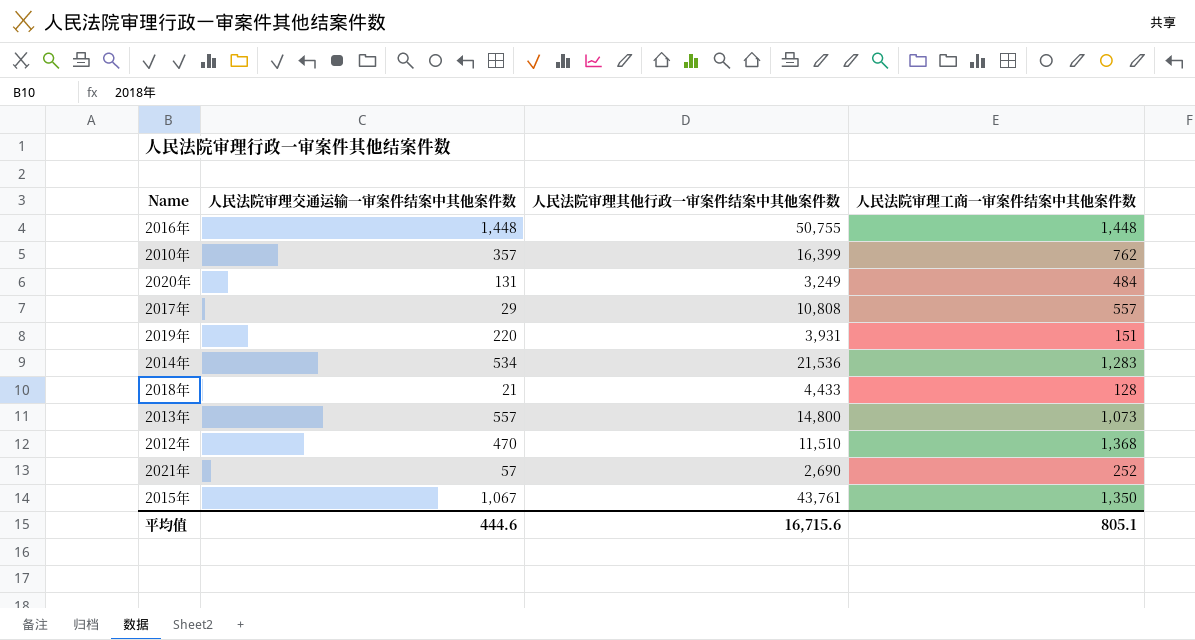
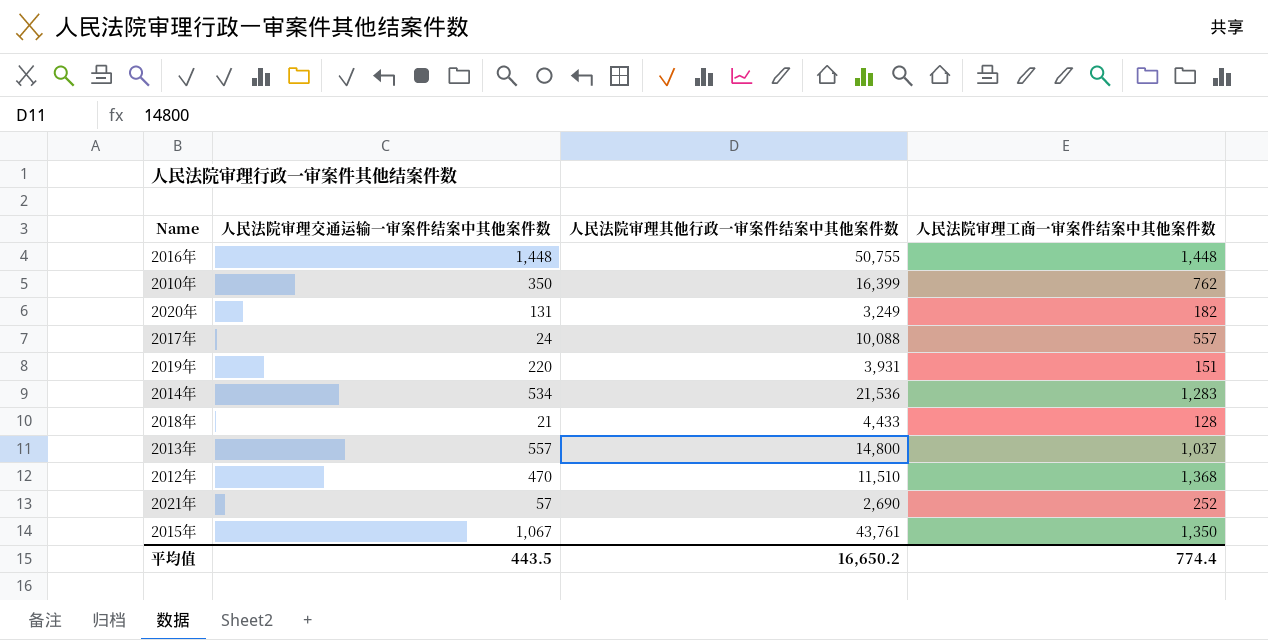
2010年 | 人民法院审理交通运输一审案件结案中其他案件数: 357 -> 350
2020年 | 人民法院审理工商一审案件结案中其他案件数: 484 -> 182
2017年 | 人民法院审理交通运输一审案件结案中其他案件数: 29 -> 24
2017年 | 人民法院审理其他行政一审案件结案中其他案件数: 10,808 -> 10,088
2013年 | 人民法院审理工商一审案件结案中其他案件数: 1,073 -> 1,037
平均值 | 人民法院审理交通运输一审案件结案中其他案件数: 444.6 -> 443.5
平均值 | 人民法院审理其他行政一审案件结案中其他案件数: 16,715.6 -> 16,650.2
平均值 | 人民法院审理工商一审案件结案中其他案件数: 805.1 -> 774.4

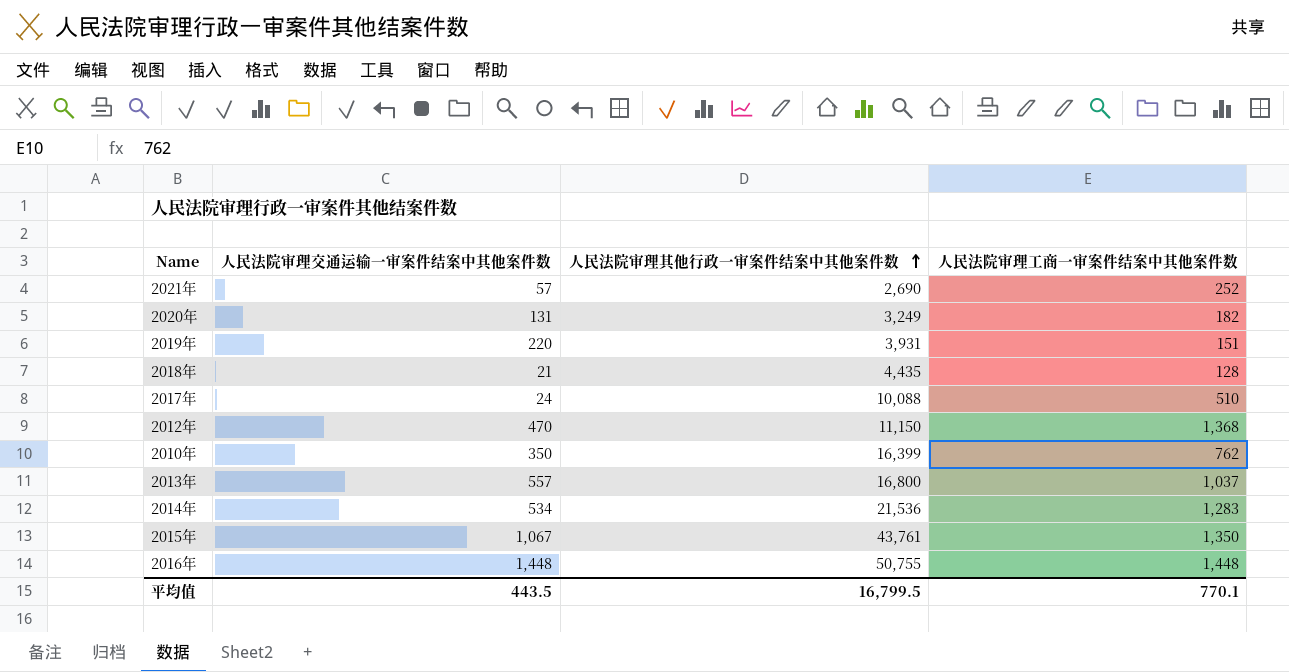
row order: none -> 人民法院审理其他行政一审案件结案中其他案件数 ascending
2018年 | 人民法院审理其他行政一审案件结案中其他案件数: 4,433 -> 4,435
2017年 | 人民法院审理工商一审案件结案中其他案件数: 557 -> 510
2012年 | 人民法院审理其他行政一审案件结案中其他案件数: 11,510 -> 11,150
2013年 | 人民法院审理其他行政一审案件结案中其他案件数: 14,800 -> 16,800
平均值 | 人民法院审理其他行政一审案件结案中其他案件数: 16,650.2 -> 16,799.5
平均值 | 人民法院审理工商一审案件结案中其他案件数: 774.4 -> 770.1

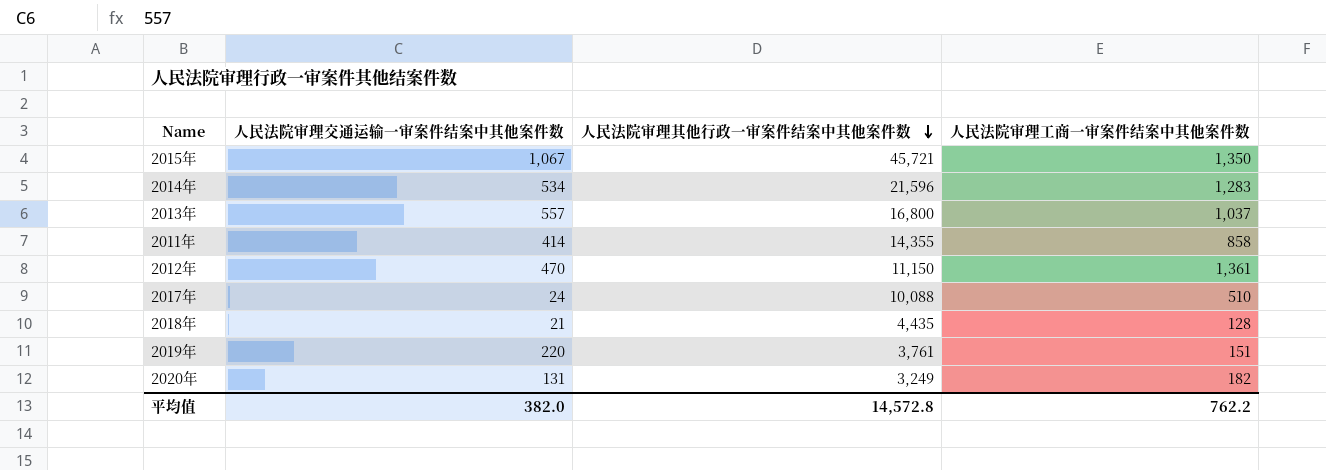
row order: 人民法院审理其他行政一审案件结案中其他案件数 ascending -> 人民法院审理其他行政一审案件结案中其他案件数 descending
row 2021年: 57 | 2,690 | 252 -> none
row 2010年: 350 | 16,399 | 762 -> none
row 2016年: 1,448 | 50,755 | 1,448 -> none
2015年 | 人民法院审理其他行政一审案件结案中其他案件数: 43,761 -> 45,721
2014年 | 人民法院审理其他行政一审案件结案中其他案件数: 21,536 -> 21,596
row 2011年: none -> 414 | 14,355 | 858
2012年 | 人民法院审理工商一审案件结案中其他案件数: 1,368 -> 1,361
2019年 | 人民法院审理其他行政一审案件结案中其他案件数: 3,931 -> 3,761
平均值 | 人民法院审理交通运输一审案件结案中其他案件数: 443.5 -> 382.0
平均值 | 人民法院审理其他行政一审案件结案中其他案件数: 16,799.5 -> 14,572.8
平均值 | 人民法院审理工商一审案件结案中其他案件数: 770.1 -> 762.2

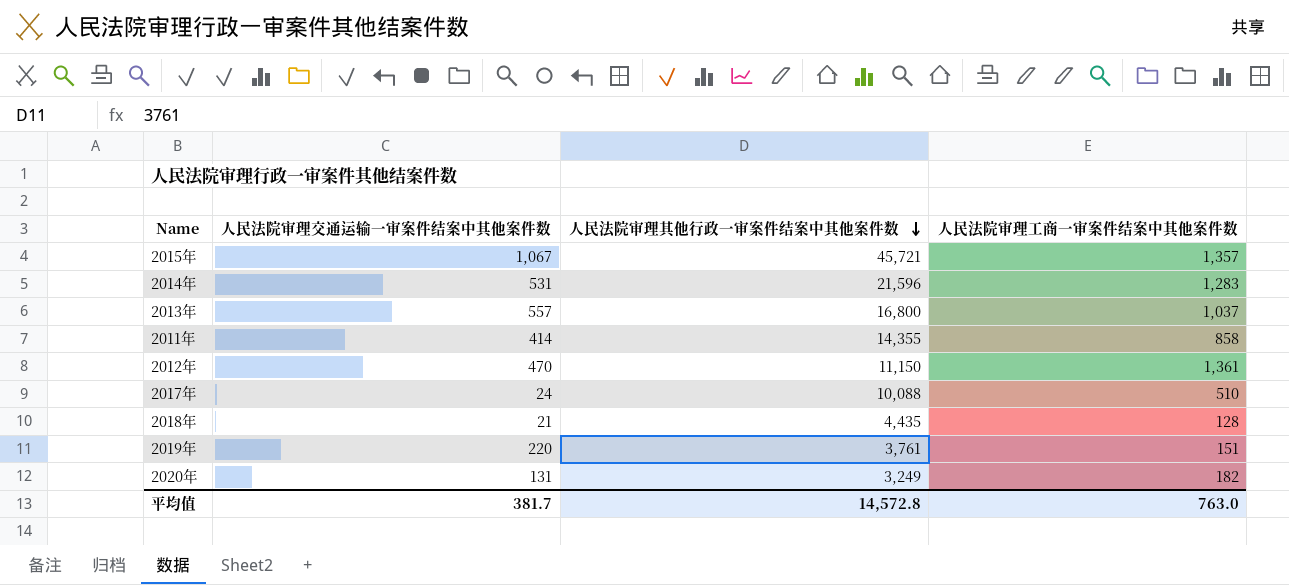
2015年 | 人民法院审理工商一审案件结案中其他案件数: 1,350 -> 1,357
2014年 | 人民法院审理交通运输一审案件结案中其他案件数: 534 -> 531
平均值 | 人民法院审理交通运输一审案件结案中其他案件数: 382.0 -> 381.7
平均值 | 人民法院审理工商一审案件结案中其他案件数: 762.2 -> 763.0

